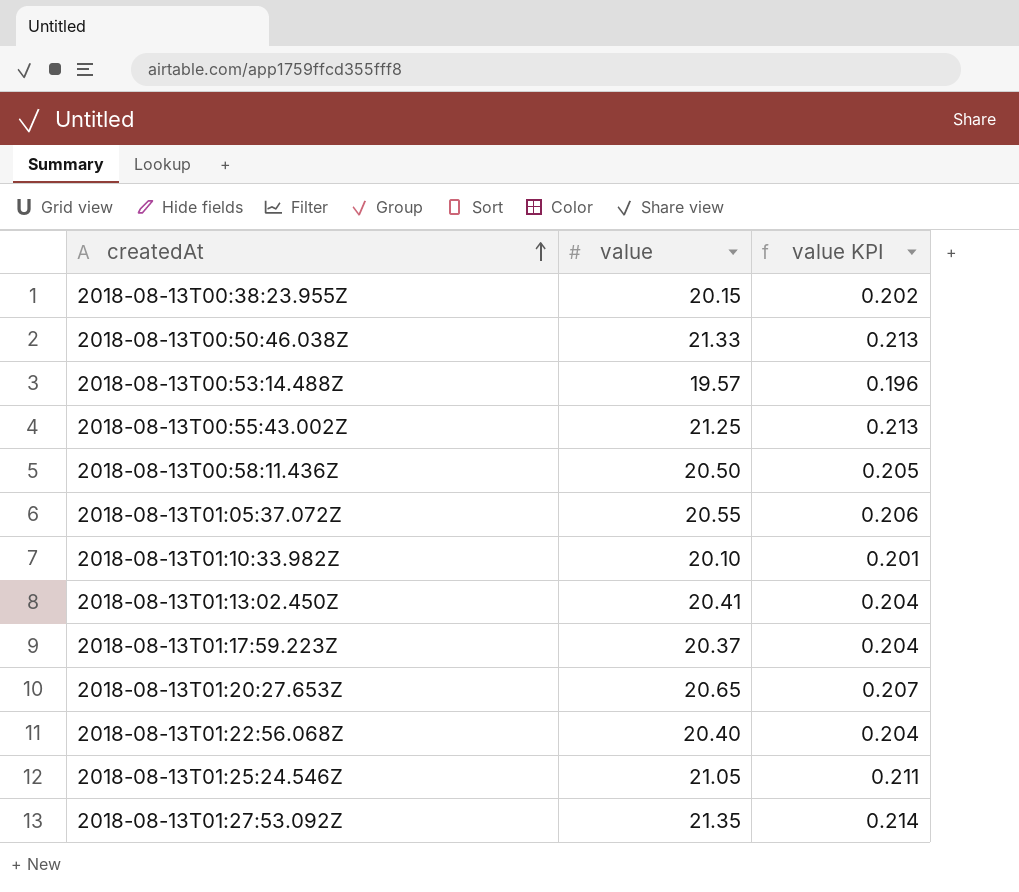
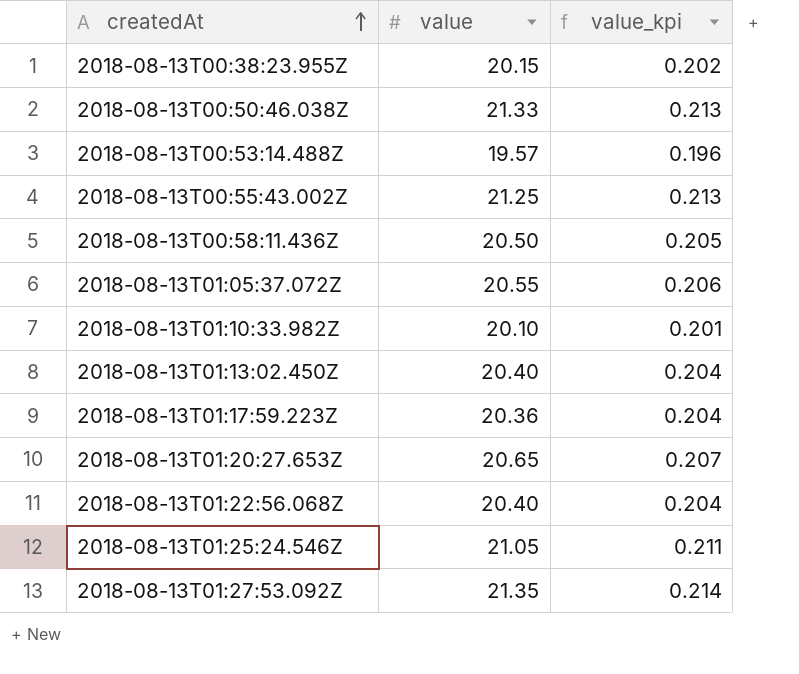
column name: value KPI -> value_kpi
2018-08-13T01:13:02.450Z | value: 20.41 -> 20.40
2018-08-13T01:17:59.223Z | value: 20.37 -> 20.36

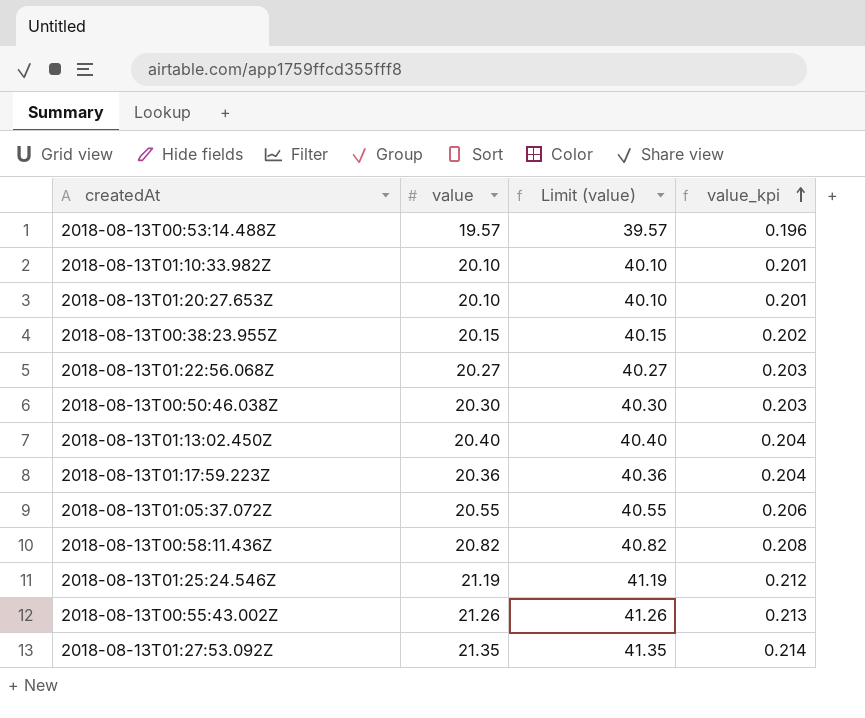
row order: createdAt ascending -> value_kpi ascending
column Limit (value) | formula: none -> [value] + 20
2018-08-13T01:20:27.653Z | value: 20.65 -> 20.10
2018-08-13T01:20:27.653Z | value_kpi: 0.207 -> 0.201
2018-08-13T01:22:56.068Z | value: 20.40 -> 20.27
2018-08-13T01:22:56.068Z | value_kpi: 0.204 -> 0.203
2018-08-13T00:50:46.038Z | value: 21.33 -> 20.30
2018-08-13T00:50:46.038Z | value_kpi: 0.213 -> 0.203
2018-08-13T00:58:11.436Z | value: 20.50 -> 20.82
2018-08-13T00:58:11.436Z | value_kpi: 0.205 -> 0.208
2018-08-13T01:25:24.546Z | value: 21.05 -> 21.19
2018-08-13T01:25:24.546Z | value_kpi: 0.211 -> 0.212
2018-08-13T00:55:43.002Z | value: 21.25 -> 21.26

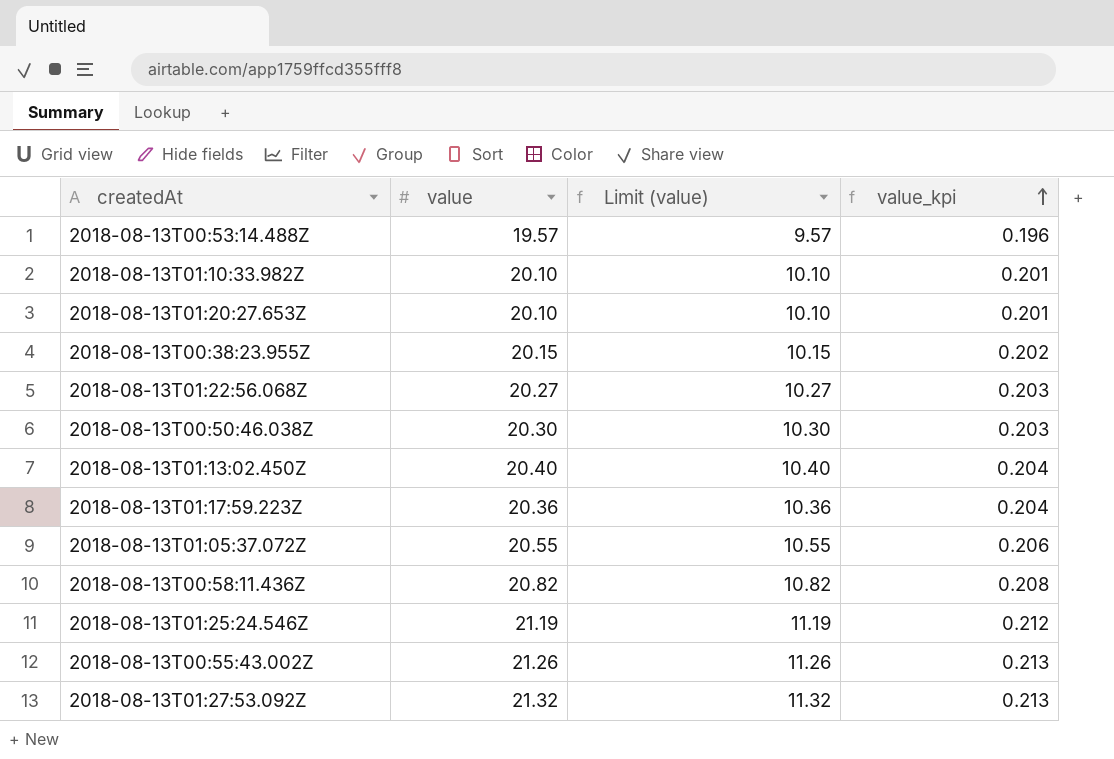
column Limit (value) | formula: [value] + 20 -> [value] - 10
2018-08-13T01:27:53.092Z | value: 21.35 -> 21.32
2018-08-13T01:27:53.092Z | value_kpi: 0.214 -> 0.213

